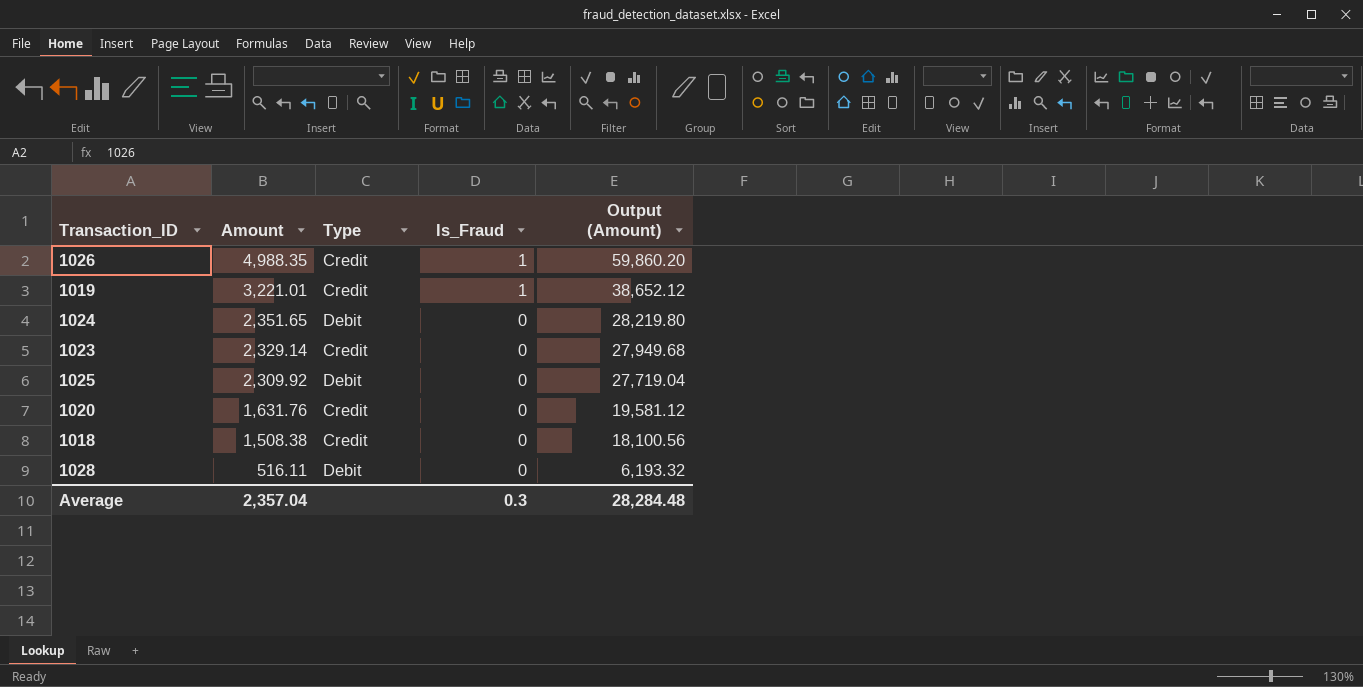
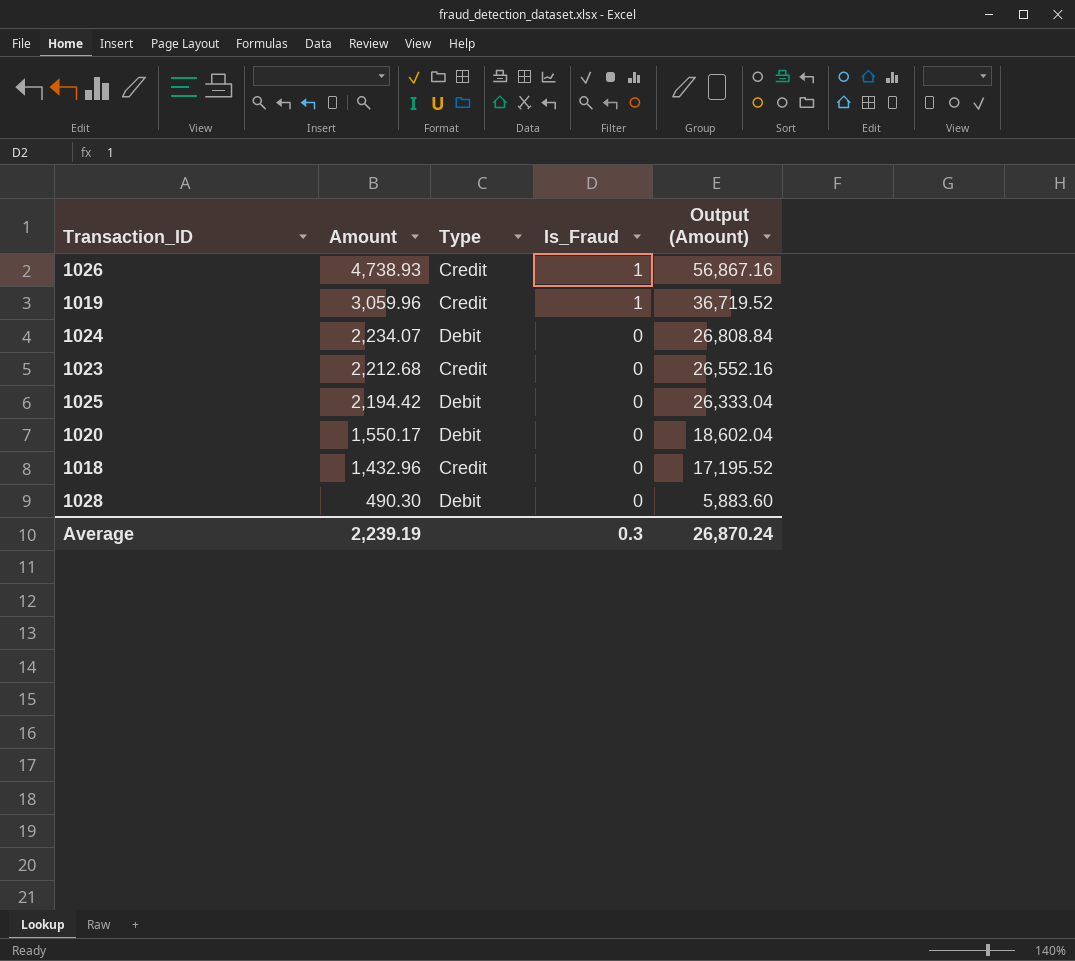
1026 | Amount: 4,988.35 -> 4,738.93
1026 | Output (Amount): 59,860.20 -> 56,867.16
1019 | Amount: 3,221.01 -> 3,059.96
1019 | Output (Amount): 38,652.12 -> 36,719.52
1024 | Amount: 2,351.65 -> 2,234.07
1024 | Output (Amount): 28,219.80 -> 26,808.84
1023 | Amount: 2,329.14 -> 2,212.68
1023 | Output (Amount): 27,949.68 -> 26,552.16
1025 | Amount: 2,309.92 -> 2,194.42
1025 | Output (Amount): 27,719.04 -> 26,333.04
1020 | Amount: 1,631.76 -> 1,550.17
1020 | Type: Credit -> Debit
1020 | Output (Amount): 19,581.12 -> 18,602.04
1018 | Amount: 1,508.38 -> 1,432.96
1018 | Output (Amount): 18,100.56 -> 17,195.52
1028 | Amount: 516.11 -> 490.30
1028 | Output (Amount): 6,193.32 -> 5,883.60
Average | Amount: 2,357.04 -> 2,239.19
Average | Output (Amount): 28,284.48 -> 26,870.24

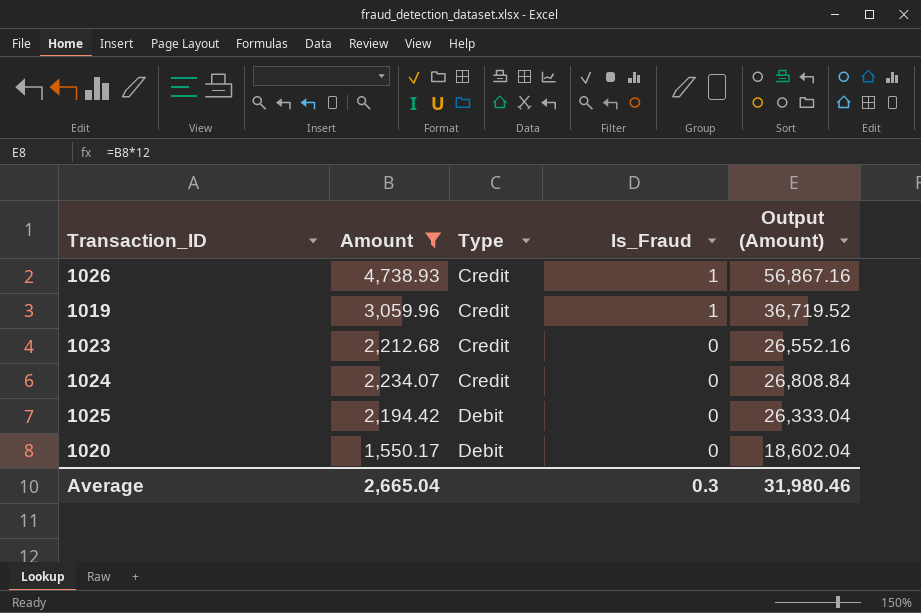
filter: none -> Amount >= 1,550.17
row order: Amount descending -> Type ascending
1024 | Type: Debit -> Credit
Average | Amount: 2,239.19 -> 2,665.04
Average | Output (Amount): 26,870.24 -> 31,980.46

